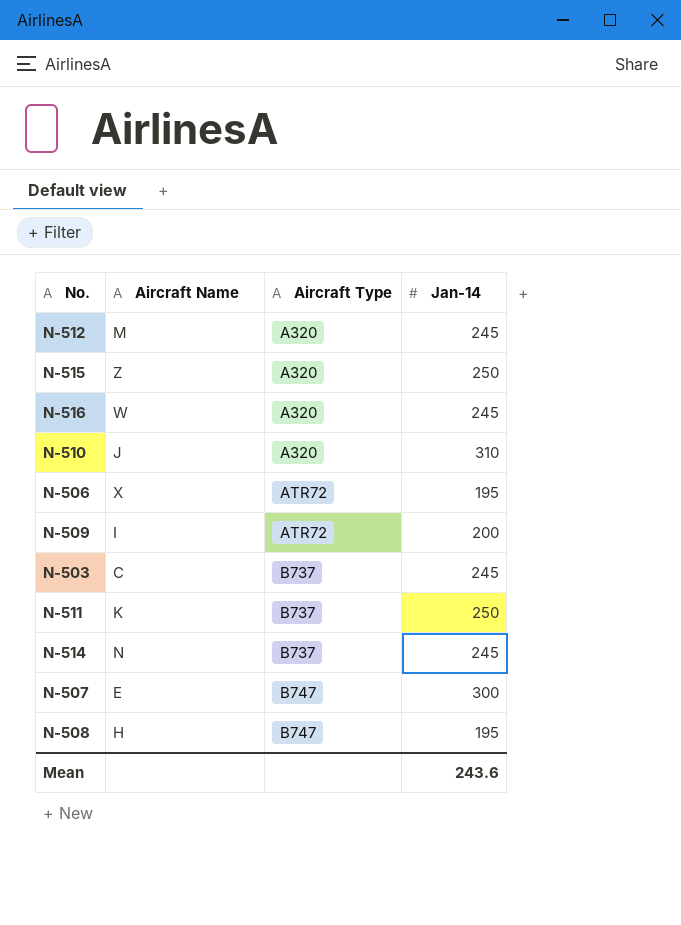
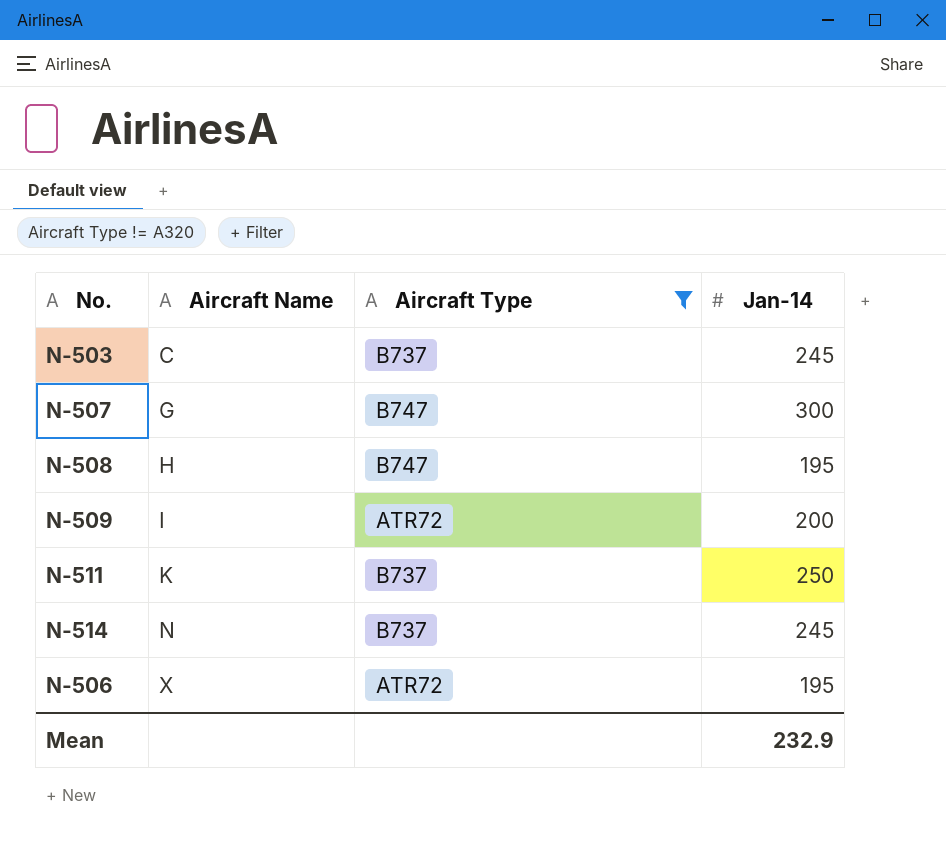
filter: none -> Aircraft Type != A320
row order: Aircraft Type ascending -> Aircraft Name ascending
N-507 | Aircraft Name: E -> G
Mean | Jan-14: 243.6 -> 232.9

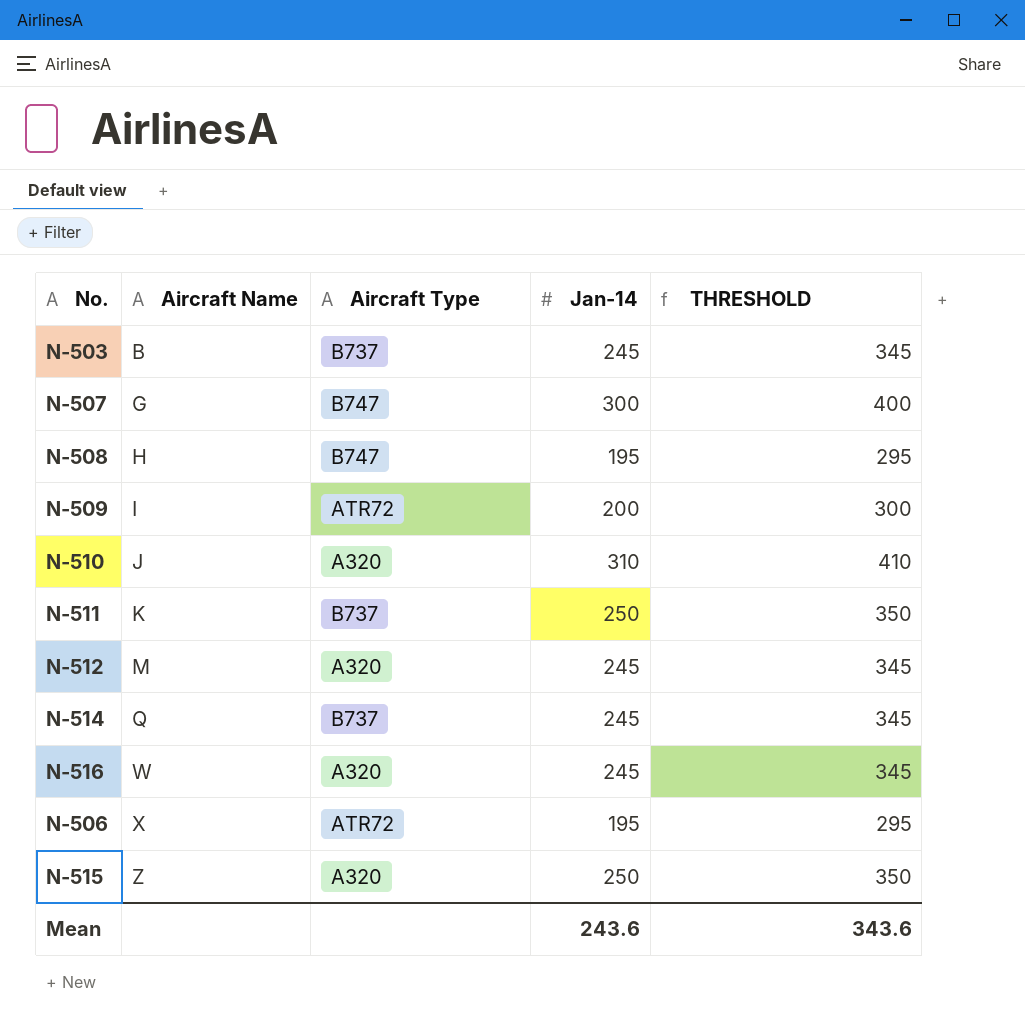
filter: Aircraft Type != A320 -> none
column THRESHOLD | formula: none -> [Jan-14] + 100
N-503 | Aircraft Name: C -> B
N-514 | Aircraft Name: N -> Q
Mean | Jan-14: 232.9 -> 243.6

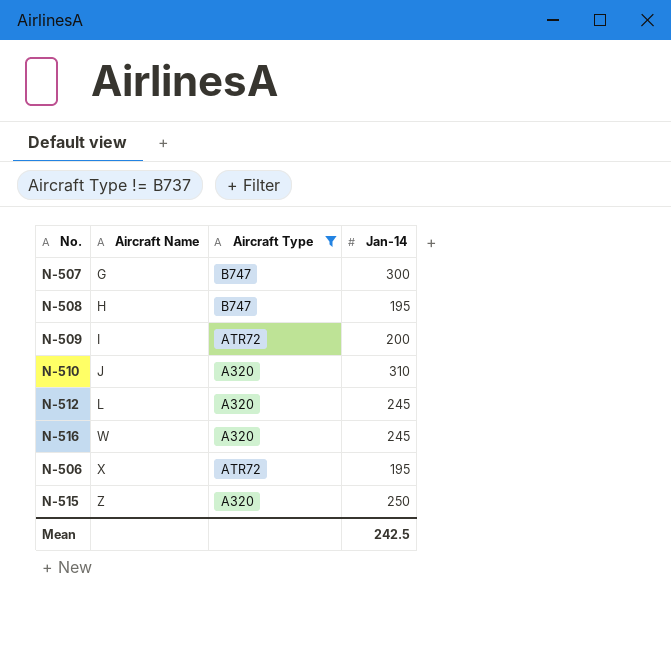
filter: none -> Aircraft Type != B737
column THRESHOLD | formula: [Jan-14] + 100 -> none
N-512 | Aircraft Name: M -> L
Mean | Jan-14: 243.6 -> 242.5

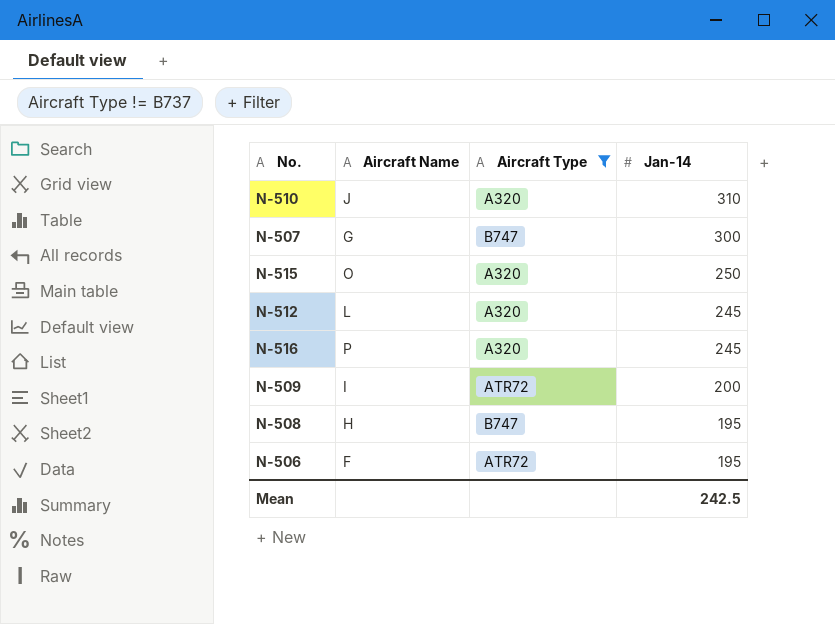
row order: Aircraft Name ascending -> Jan-14 descending
N-515 | Aircraft Name: Z -> O
N-516 | Aircraft Name: W -> P
N-506 | Aircraft Name: X -> F

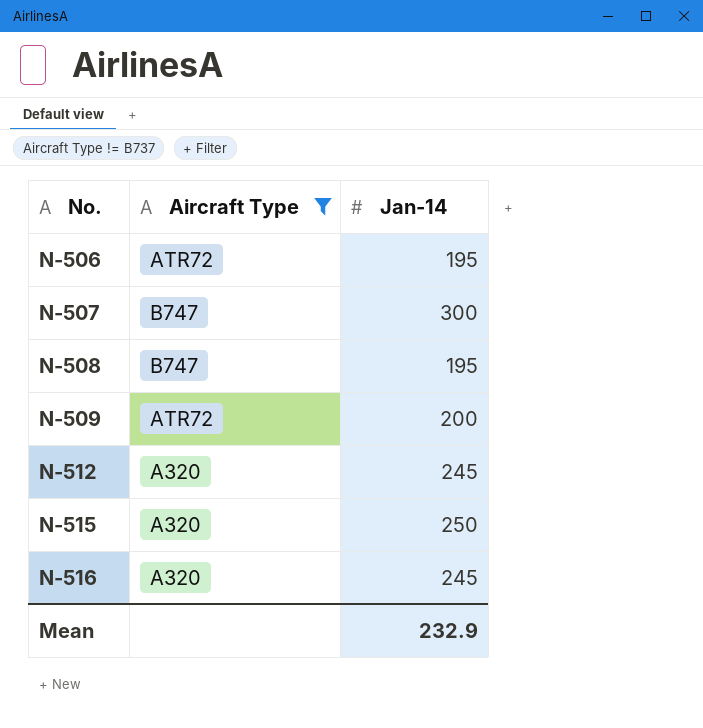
row order: Jan-14 descending -> No. ascending
column Aircraft Name | position: 2 -> none
row N-510: J | A320 | 310 -> none
Mean | Jan-14: 242.5 -> 232.9

